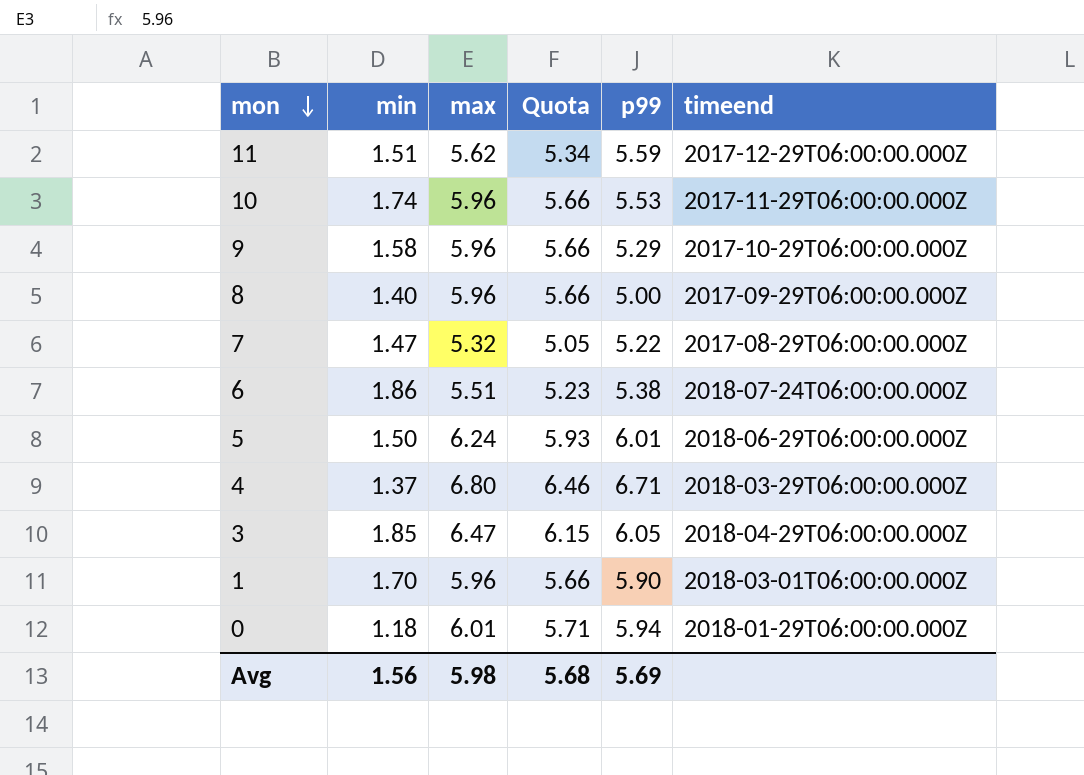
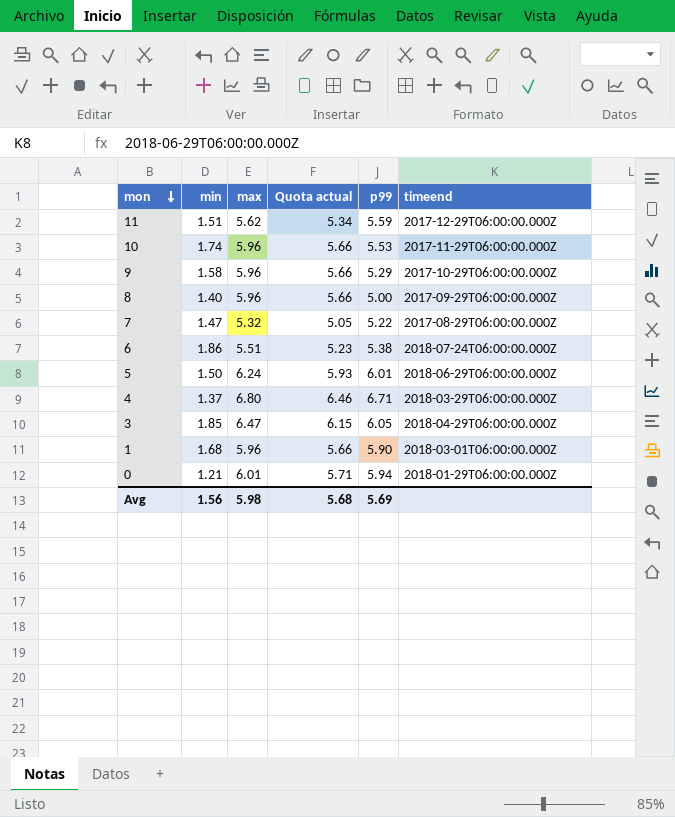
column name: Quota -> Quota actual
1 | min: 1.70 -> 1.68
0 | min: 1.18 -> 1.21

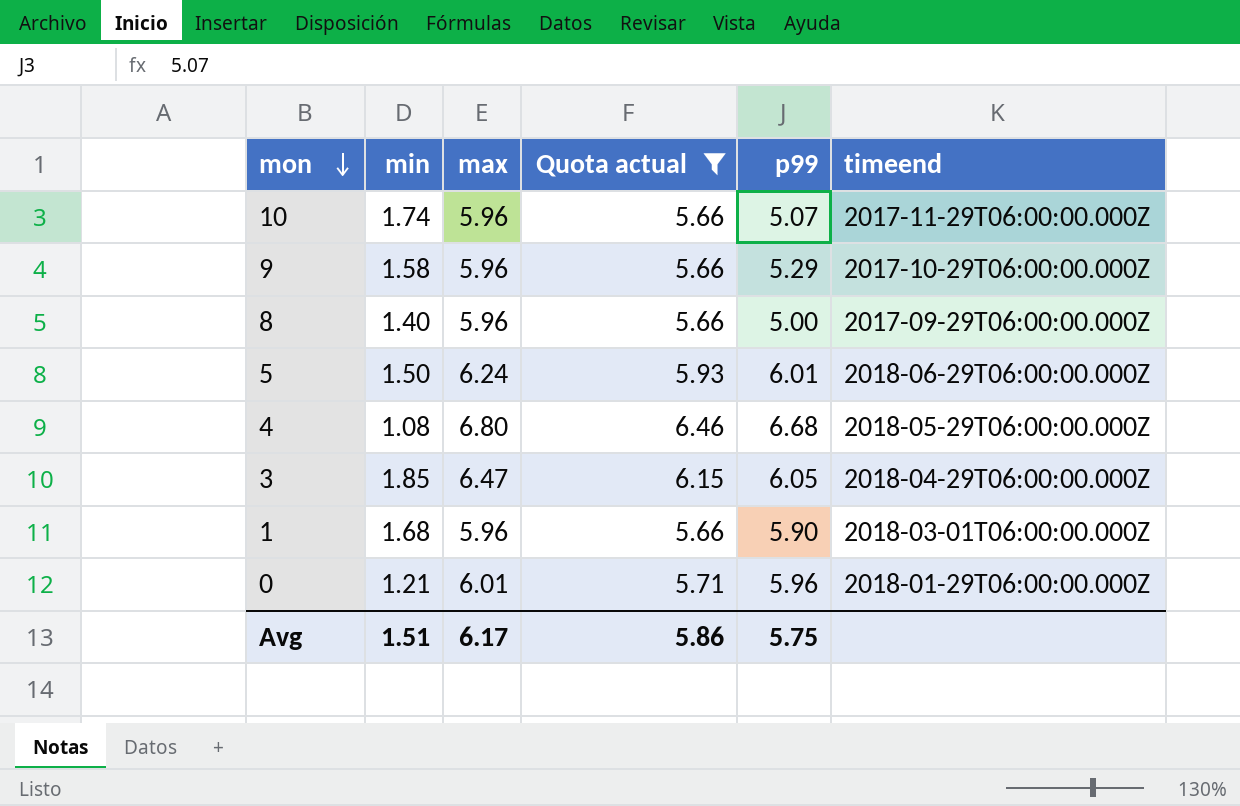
filter: none -> Quota actual >= 5.66
10 | p99: 5.53 -> 5.07
4 | min: 1.37 -> 1.08
4 | p99: 6.71 -> 6.68
4 | timeend: 2018-03-29T06:00:00.000Z -> 2018-05-29T06:00:00.000Z
0 | p99: 5.94 -> 5.96
Avg | min: 1.56 -> 1.51
Avg | max: 5.98 -> 6.17
Avg | Quota actual: 5.68 -> 5.86
Avg | p99: 5.69 -> 5.75

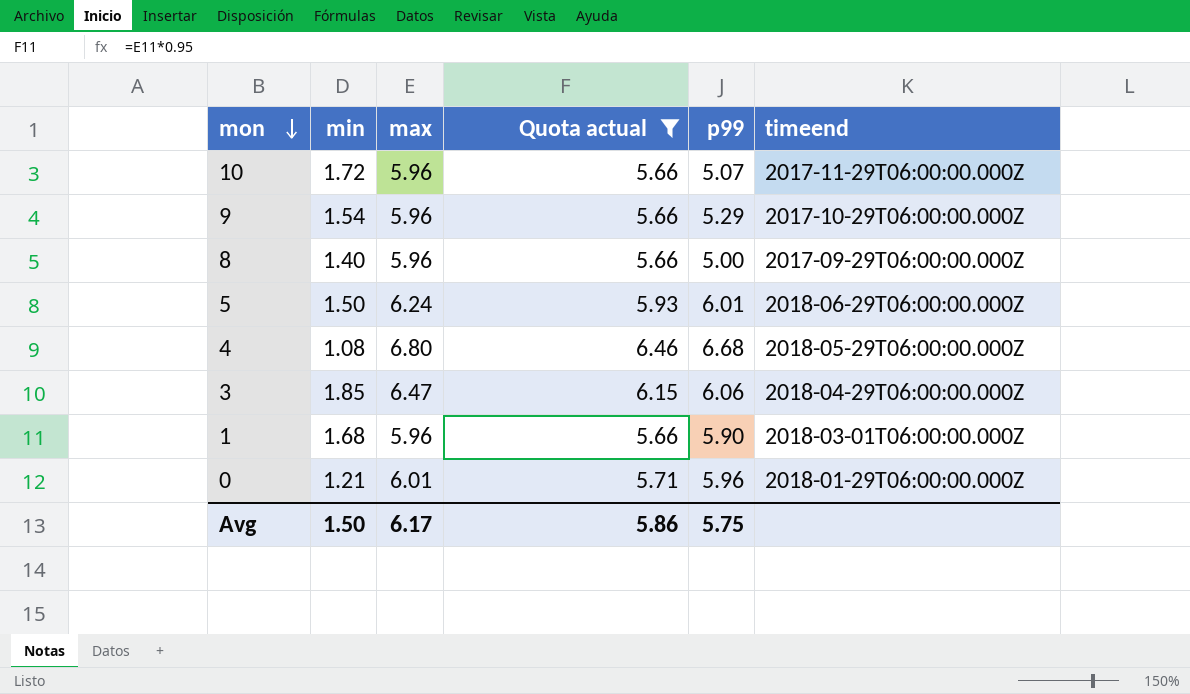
10 | min: 1.74 -> 1.72
9 | min: 1.58 -> 1.54
3 | p99: 6.05 -> 6.06
Avg | min: 1.51 -> 1.50

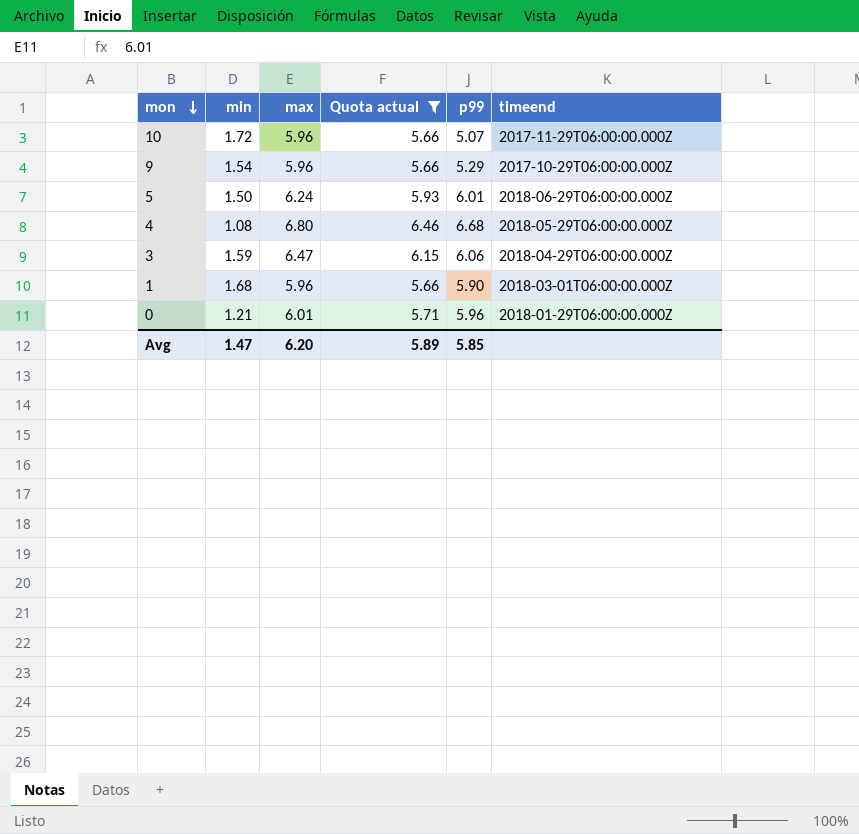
row 8: 1.40 | 5.96 | 5.66 | 5.00 | 2017-09-29T06:00:00.000Z -> none
3 | min: 1.85 -> 1.59
Avg | min: 1.50 -> 1.47
Avg | max: 6.17 -> 6.20
Avg | Quota actual: 5.86 -> 5.89
Avg | p99: 5.75 -> 5.85

